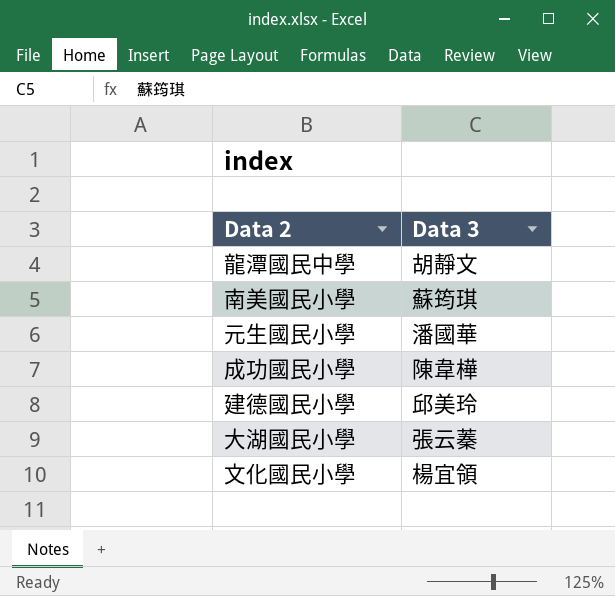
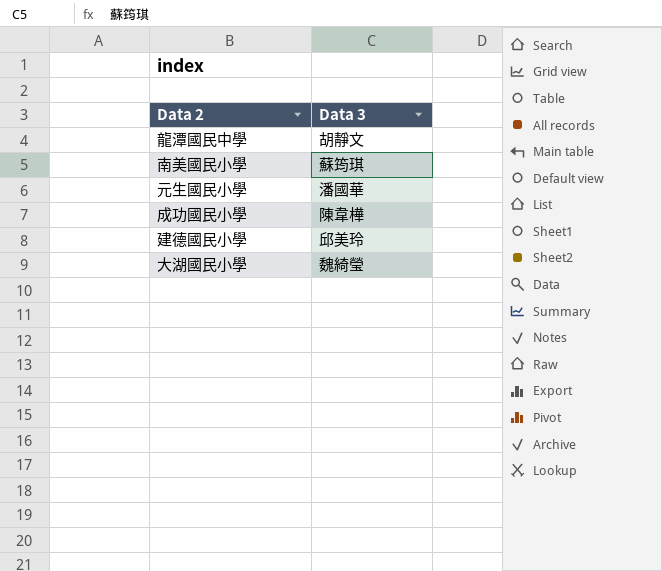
row 文化國民小學: 楊宜領 -> none
大湖國民小學 | Data 3: 張云蓁 -> 魏綺瑩

